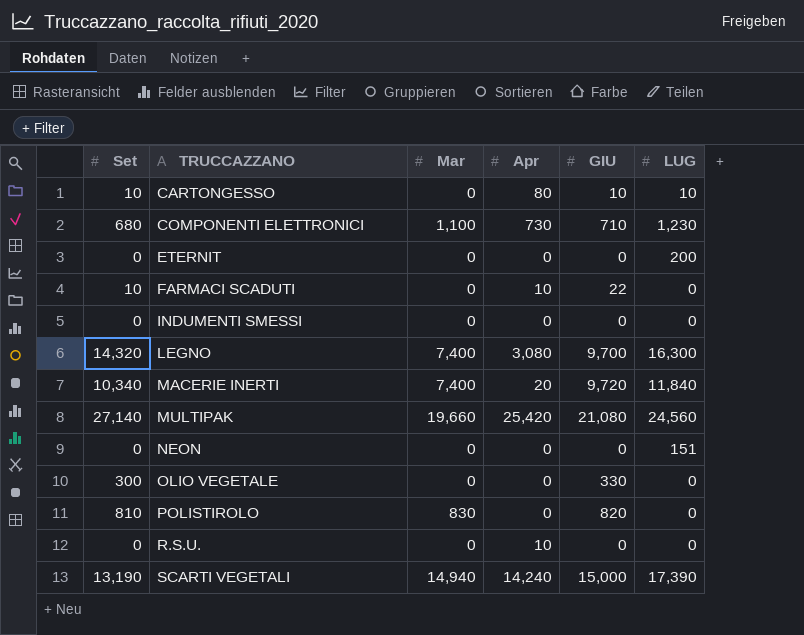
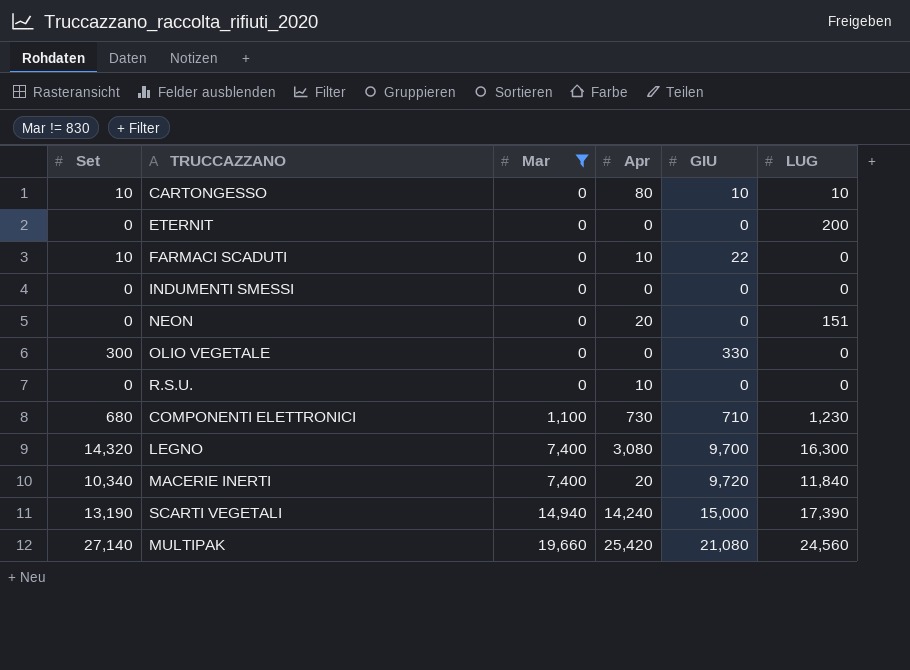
filter: none -> Mar != 830
row order: TRUCCAZZANO ascending -> Mar ascending
NEON | Apr: 0 -> 20

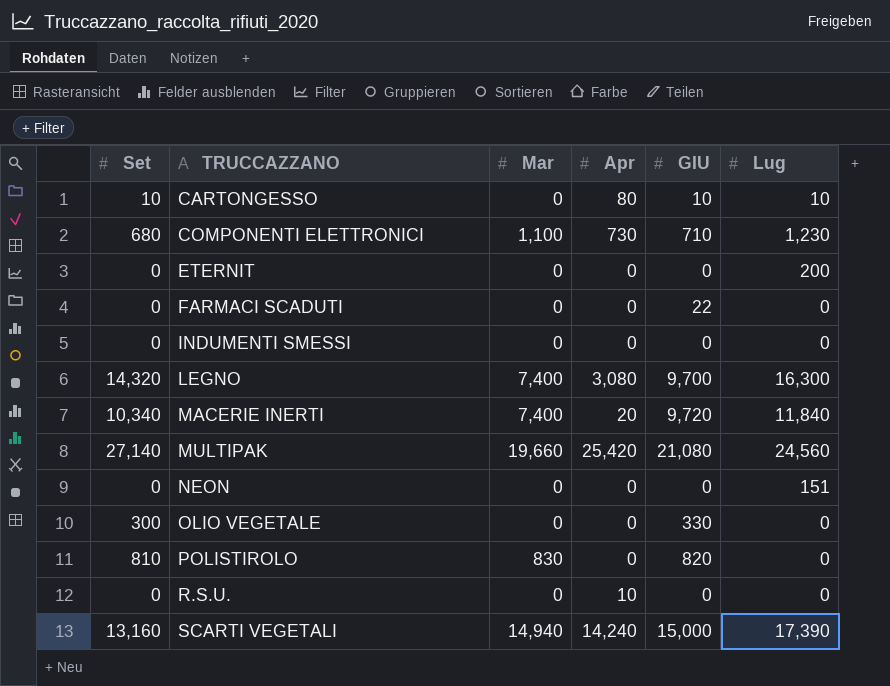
filter: Mar != 830 -> none
row order: Mar ascending -> TRUCCAZZANO ascending
column name: LUG -> Lug
FARMACI SCADUTI | Set: 10 -> 0
FARMACI SCADUTI | Apr: 10 -> 0
NEON | Apr: 20 -> 0
SCARTI VEGETALI | Set: 13,190 -> 13,160

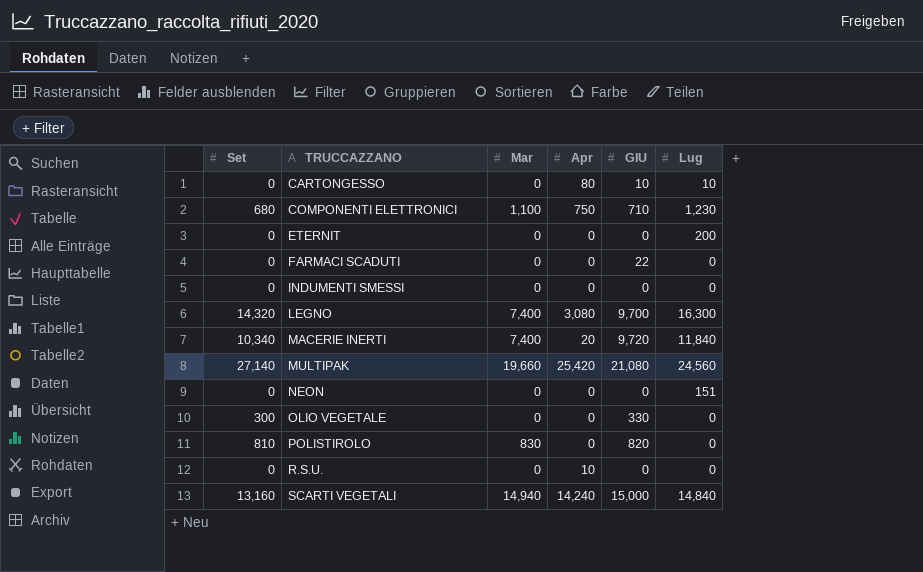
CARTONGESSO | Set: 10 -> 0
COMPONENTI ELETTRONICI | Apr: 730 -> 750
SCARTI VEGETALI | Lug: 17,390 -> 14,840

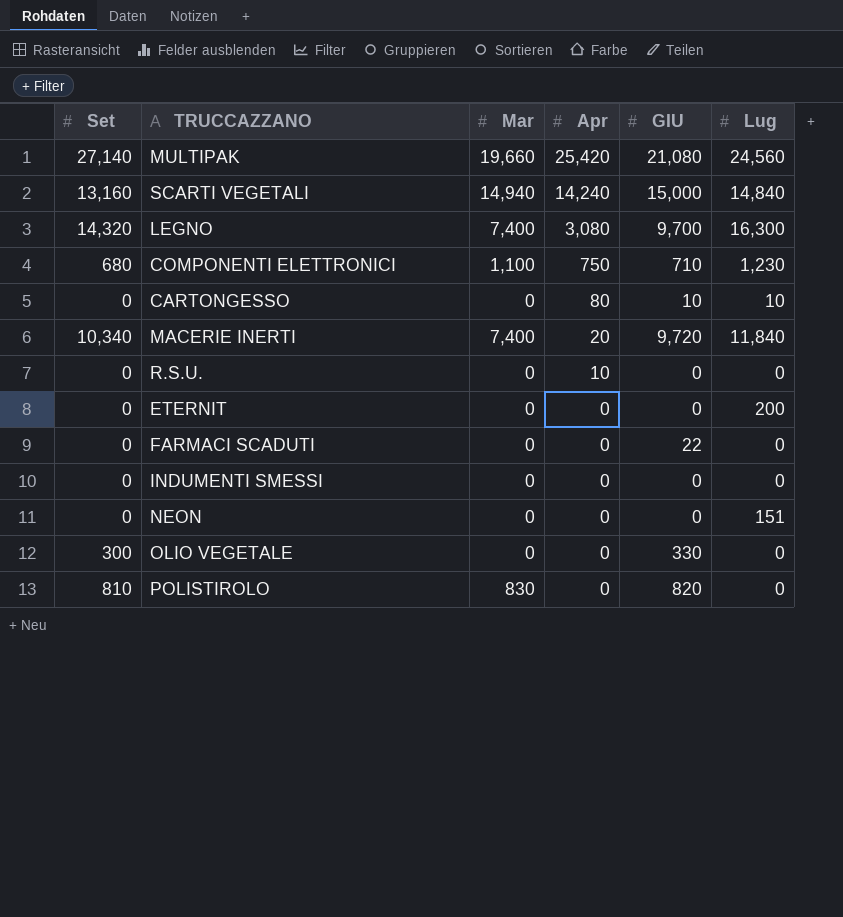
row order: TRUCCAZZANO ascending -> Apr descending

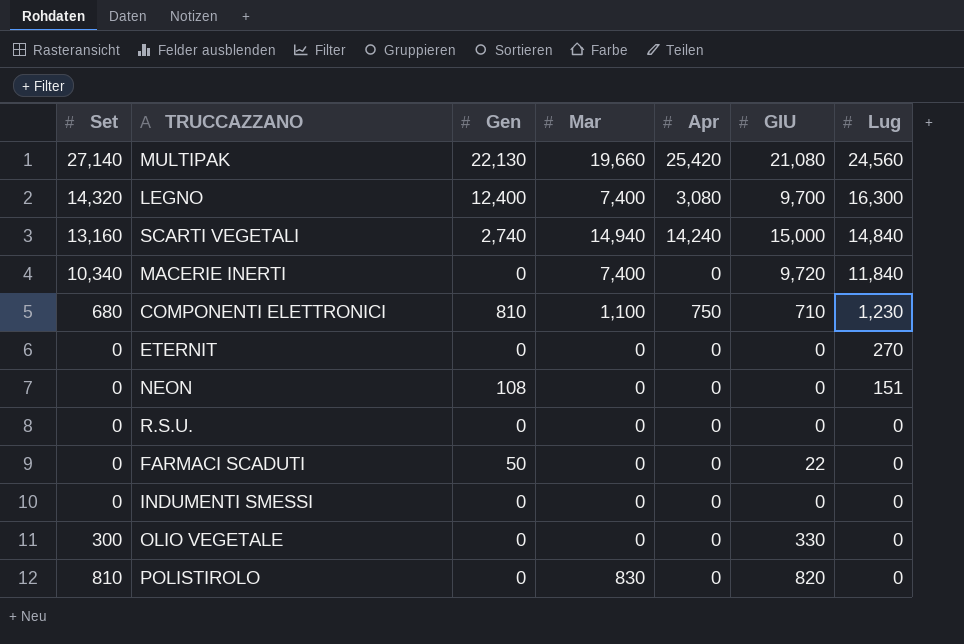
row order: Apr descending -> Lug descending
column Gen | position: none -> 3
row CARTONGESSO: 0 | 0 | 80 | 10 | 10 -> none
MACERIE INERTI | Apr: 20 -> 0
ETERNIT | Lug: 200 -> 270
R.S.U. | Apr: 10 -> 0

